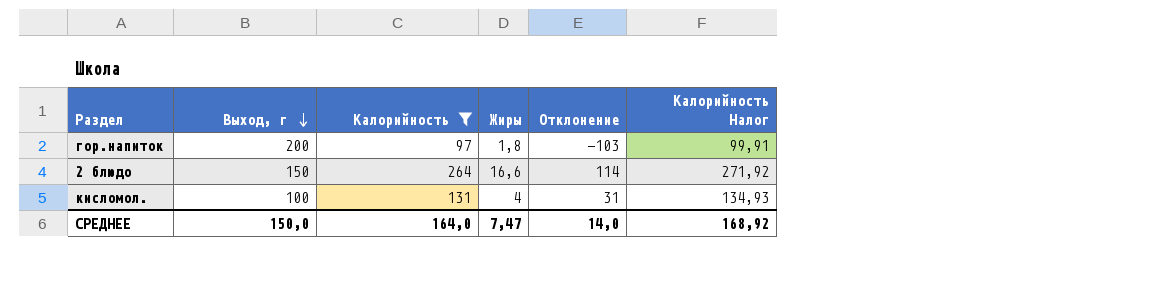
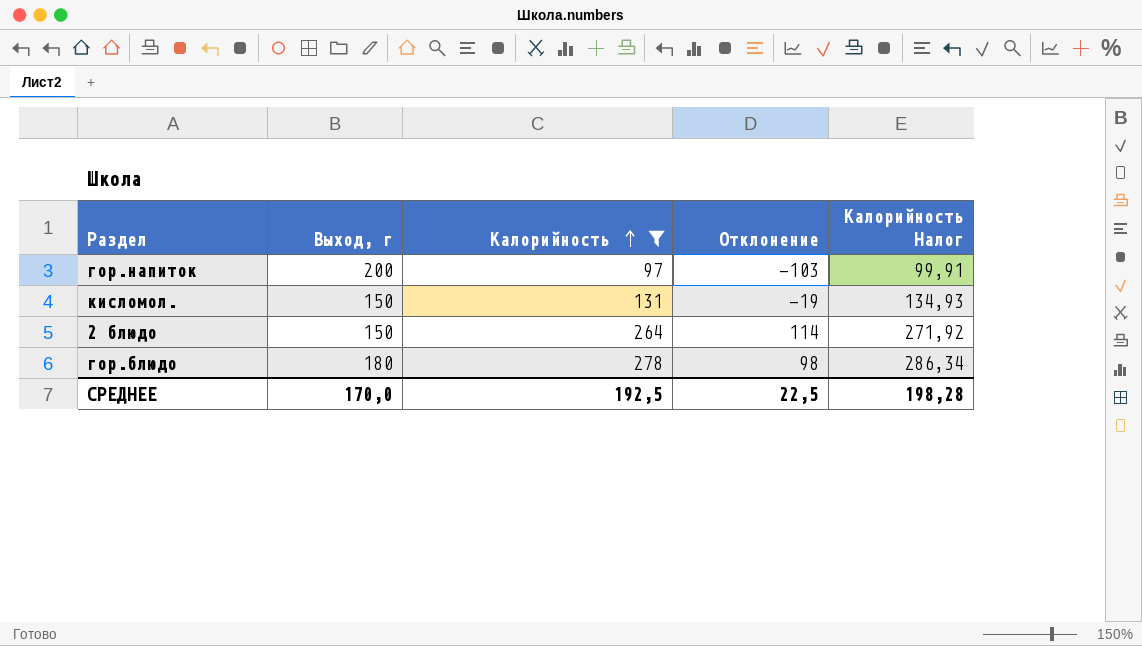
row order: Выход, г descending -> Калорийность ascending
column Жиры | position: 4 -> none
кисломол. | Выход, г: 100 -> 150
кисломол. | Отклонение: 31 -> -19
row гор.блюдо: none -> 180 | 278 | 98 | 286,34
СРЕДНЕЕ | Выход, г: 150,0 -> 170,0
СРЕДНЕЕ | Калорийность: 164,0 -> 192,5
СРЕДНЕЕ | Отклонение: 14,0 -> 22,5
СРЕДНЕЕ | Калорийность Налог: 168,92 -> 198,28

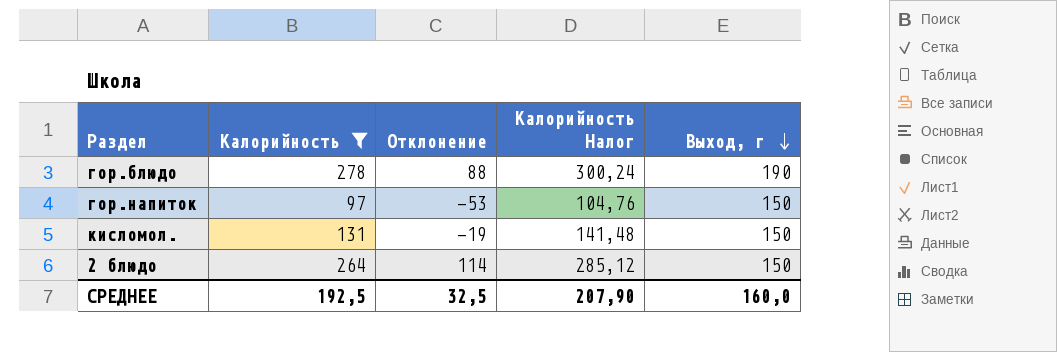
row order: Калорийность ascending -> Выход, г descending
column Калорийность Налог | formula: [Калорийность] * 1,03 -> [Калорийность] * 1,08
column Выход, г | position: 2 -> 5
гор.блюдо | Отклонение: 98 -> 88
гор.блюдо | Выход, г: 180 -> 190
гор.напиток | Отклонение: -103 -> -53
гор.напиток | Выход, г: 200 -> 150
СРЕДНЕЕ | Отклонение: 22,5 -> 32,5
СРЕДНЕЕ | Калорийность Налог: 198,28 -> 207,90
СРЕДНЕЕ | Выход, г: 170,0 -> 160,0

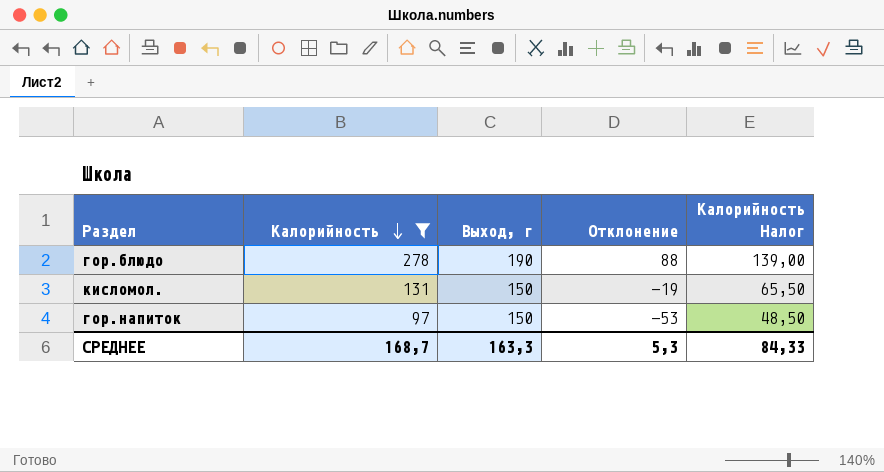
row order: Выход, г descending -> Калорийность descending
column Выход, г | position: 5 -> 3
column Калорийность Налог | formula: [Калорийность] * 1,08 -> [Калорийность] * 0,5
row 2 блюдо: 264 | 114 | 285,12 | 150 -> none
СРЕДНЕЕ | Калорийность: 192,5 -> 168,7
СРЕДНЕЕ | Выход, г: 160,0 -> 163,3
СРЕДНЕЕ | Отклонение: 32,5 -> 5,3
СРЕДНЕЕ | Калорийность Налог: 207,90 -> 84,33

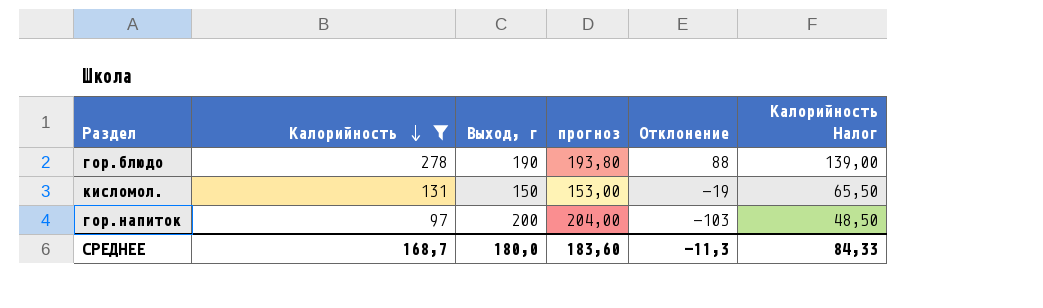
column прогноз | formula: none -> [Выход, г] * 1,02
гор.напиток | Выход, г: 150 -> 200
гор.напиток | Отклонение: -53 -> -103
СРЕДНЕЕ | Выход, г: 163,3 -> 180,0
СРЕДНЕЕ | Отклонение: 5,3 -> -11,3

